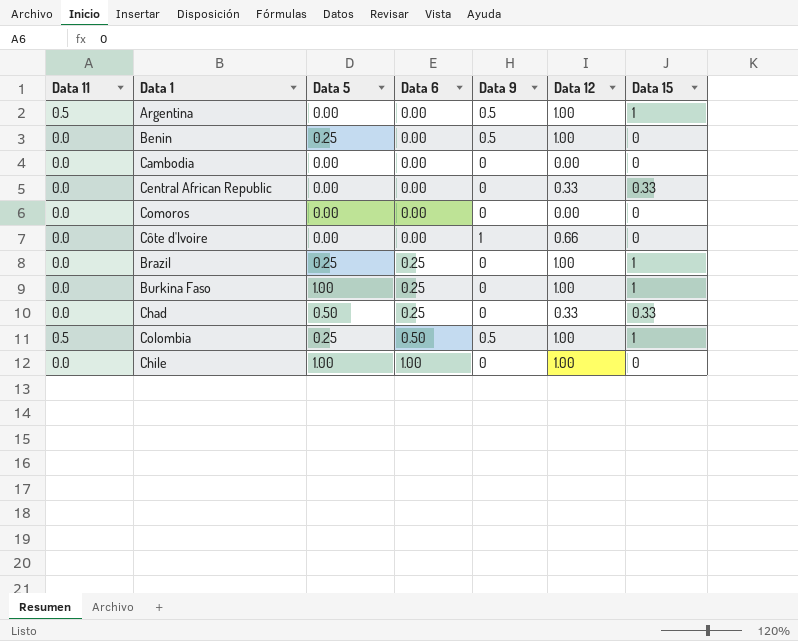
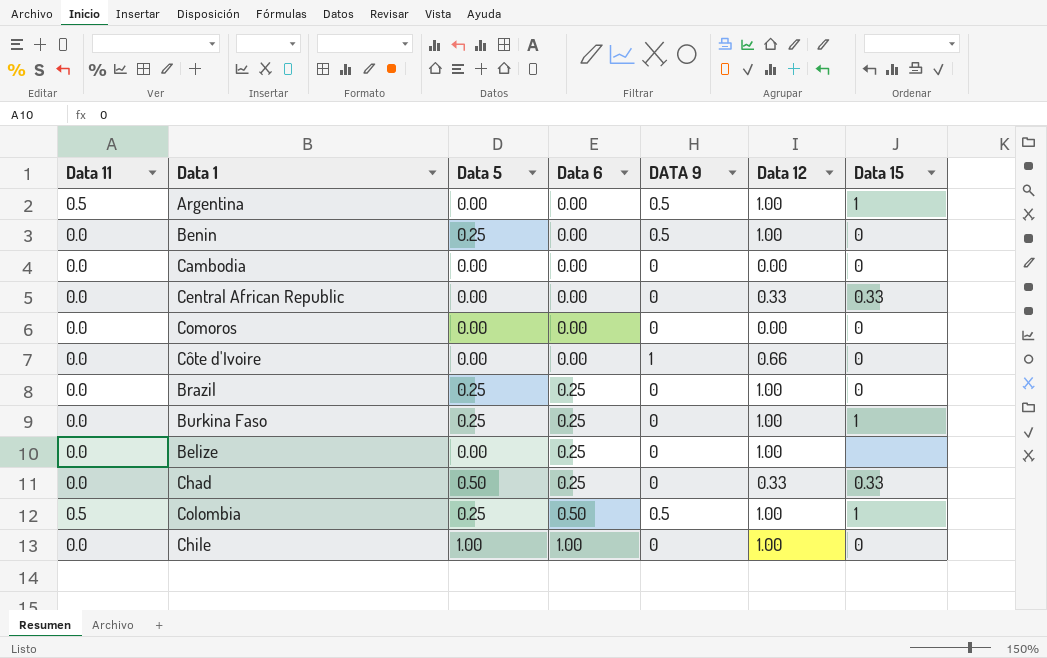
column name: Data 9 -> DATA 9
Brazil | Data 15: 1 -> 0
Burkina Faso | Data 5: 1.00 -> 0.25
row Belize: none -> 0.0 | 0.00 | 0.25 | 0 | 1.00 | none

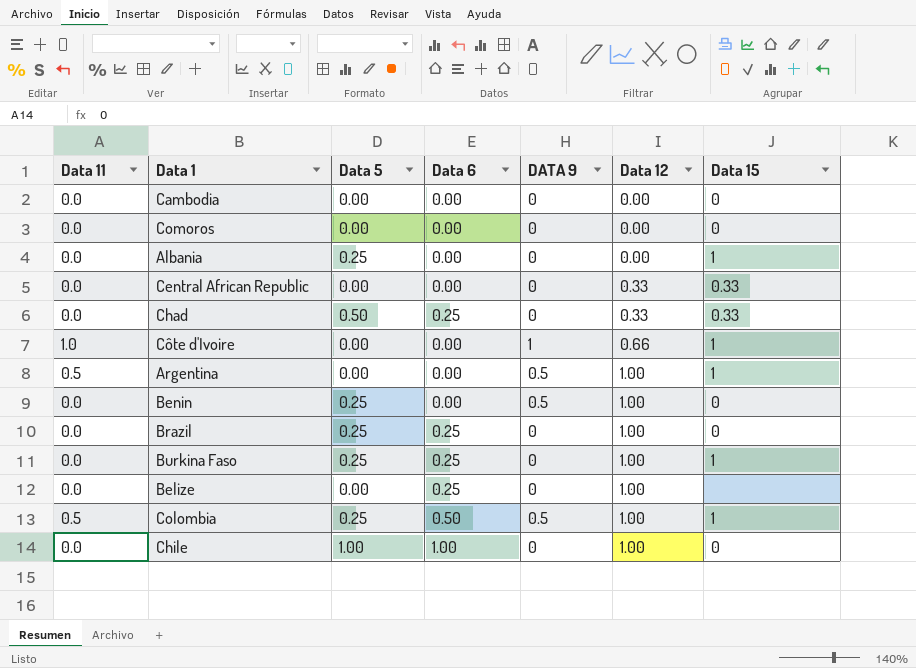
row order: Data 6 ascending -> Data 12 ascending
row Albania: none -> 0.0 | 0.25 | 0.00 | 0 | 0.00 | 1
Côte d'Ivoire | Data 11: 0.0 -> 1.0
Côte d'Ivoire | Data 15: 0 -> 1

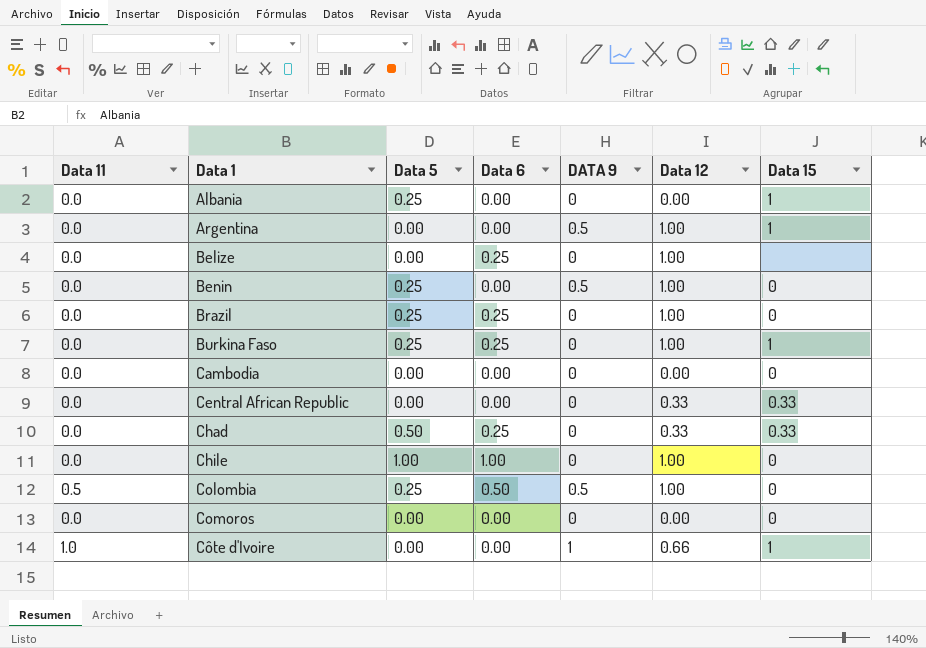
row order: Data 12 ascending -> Data 1 ascending
Argentina | Data 11: 0.5 -> 0.0
Colombia | Data 15: 1 -> 0

